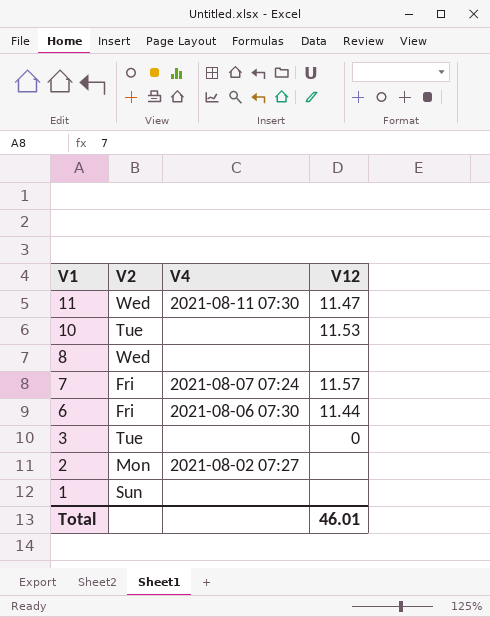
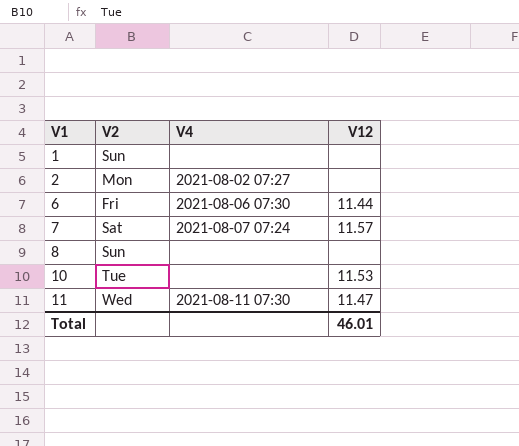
row order: V1 descending -> V1 ascending
row 3: Tue | none | 0 -> none
7 | V2: Fri -> Sat
8 | V2: Wed -> Sun

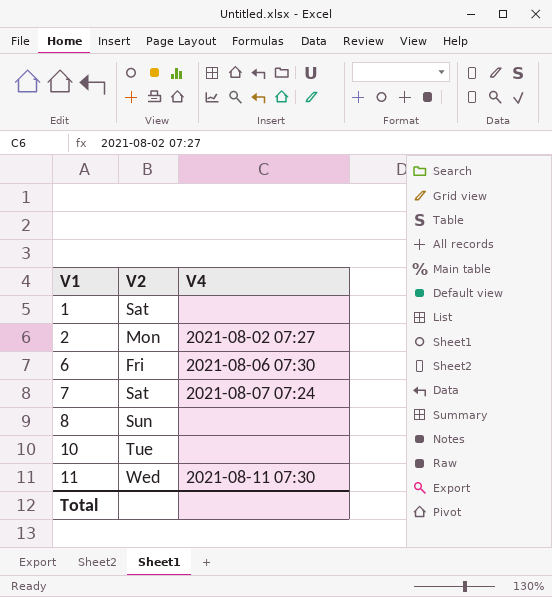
column V12 | position: 4 -> none
1 | V2: Sun -> Sat

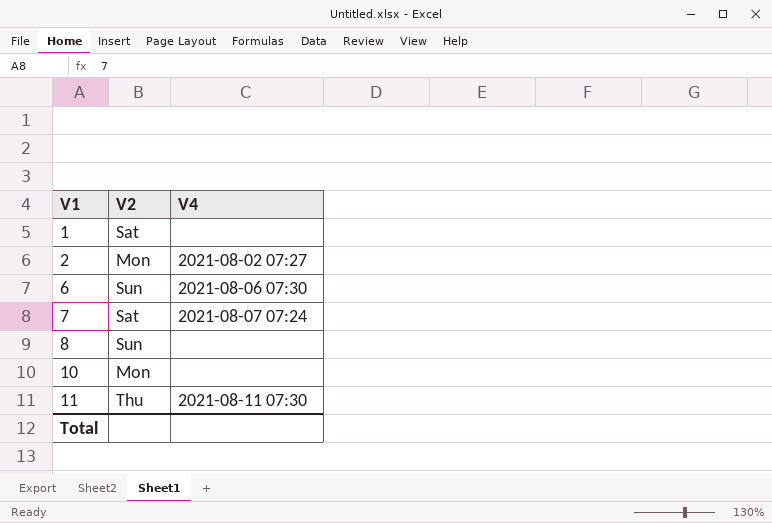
6 | V2: Fri -> Sun
10 | V2: Tue -> Mon
11 | V2: Wed -> Thu

